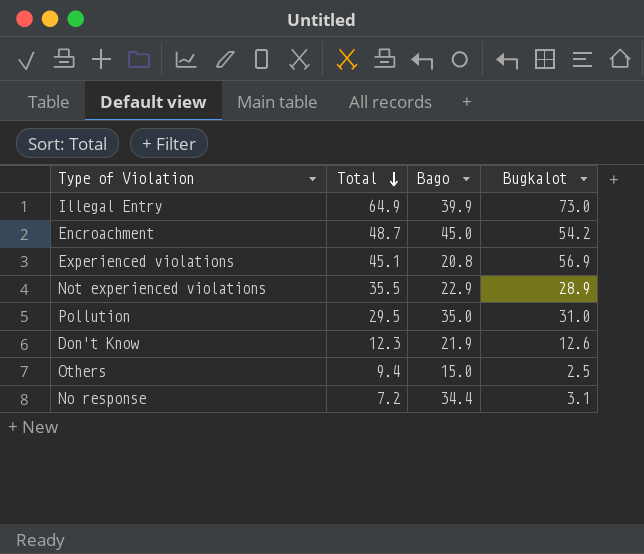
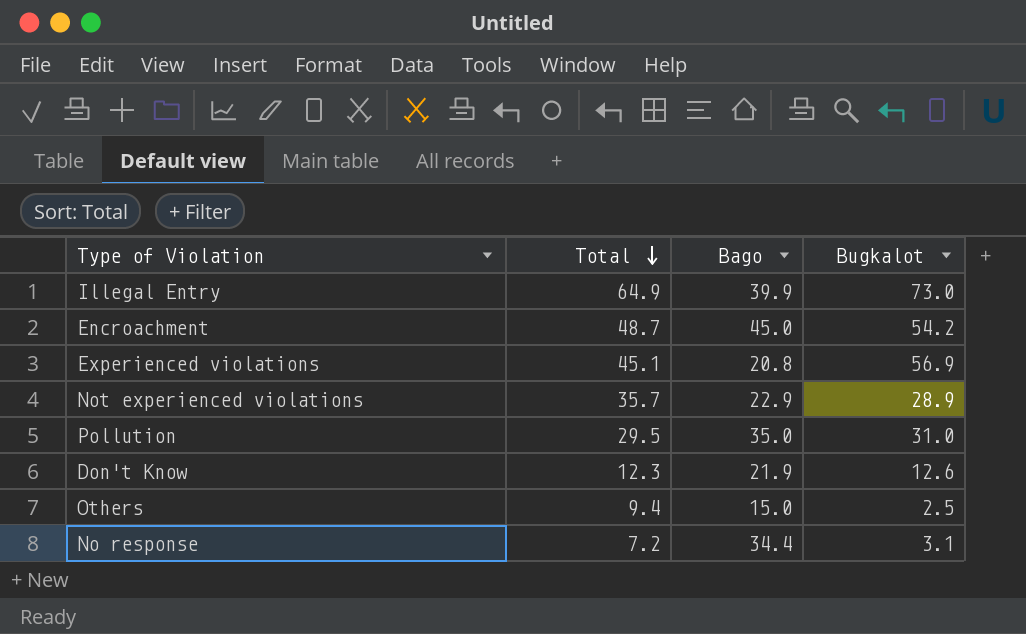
Not experienced violations | Total: 35.5 -> 35.7

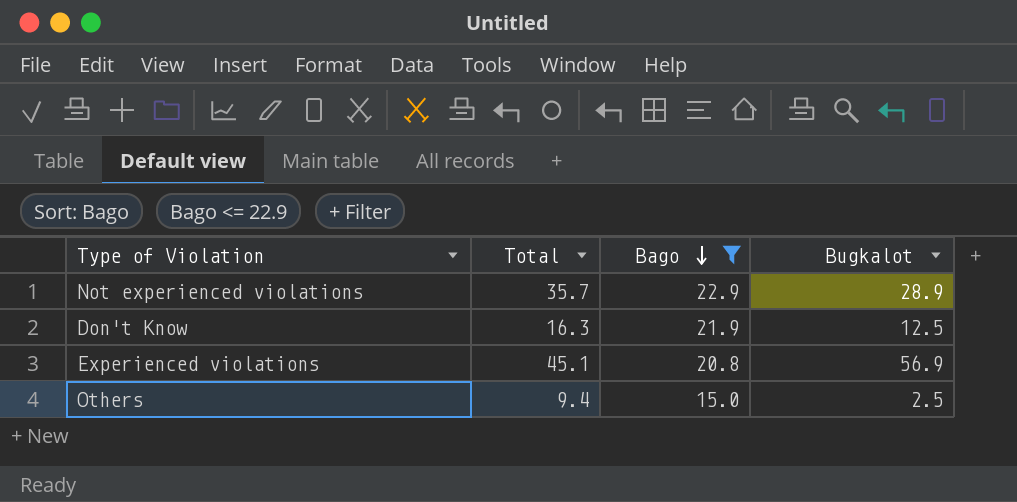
filter: none -> Bago <= 22.9
row order: Total descending -> Bago descending
Don't Know | Total: 12.3 -> 16.3
Don't Know | Bugkalot: 12.6 -> 12.5

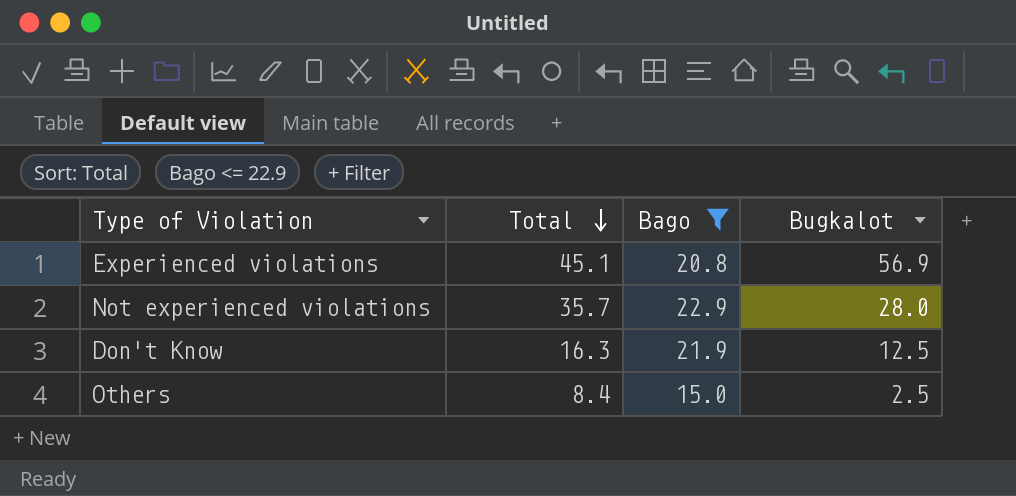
row order: Bago descending -> Total descending
Not experienced violations | Bugkalot: 28.9 -> 28.0
Others | Total: 9.4 -> 8.4

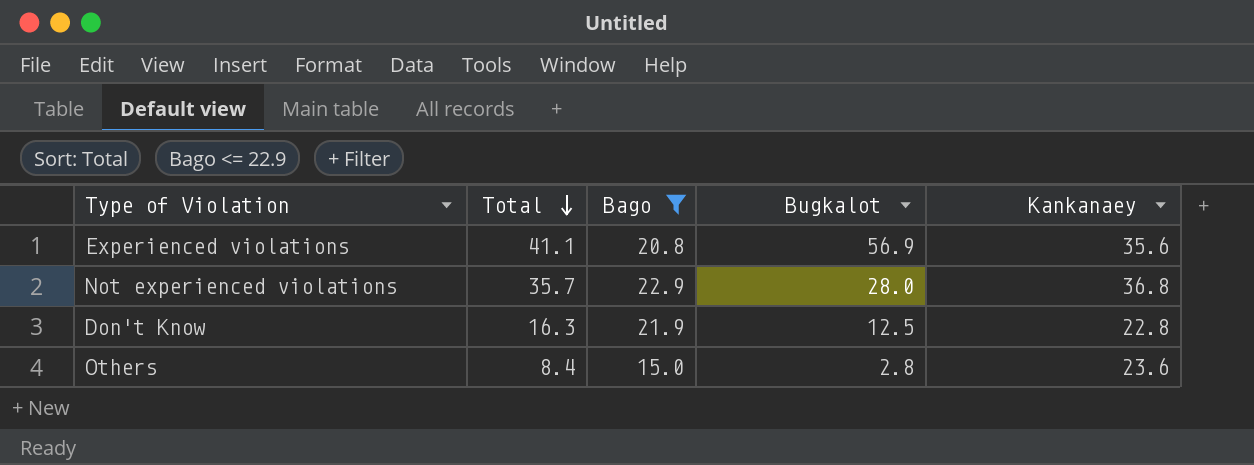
column Kankanaey | position: none -> 5
Experienced violations | Total: 45.1 -> 41.1
Others | Bugkalot: 2.5 -> 2.8

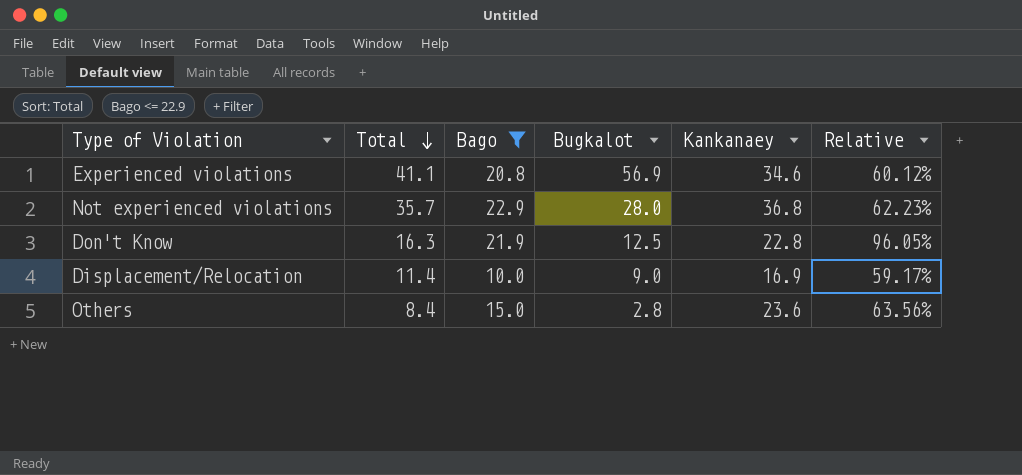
column Relative | formula: none -> [Bago] / [Kankanaey]
Experienced violations | Kankanaey: 35.6 -> 34.6
row Displacement/Relocation: none -> 11.4 | 10.0 | 9.0 | 16.9 | 59.17%

